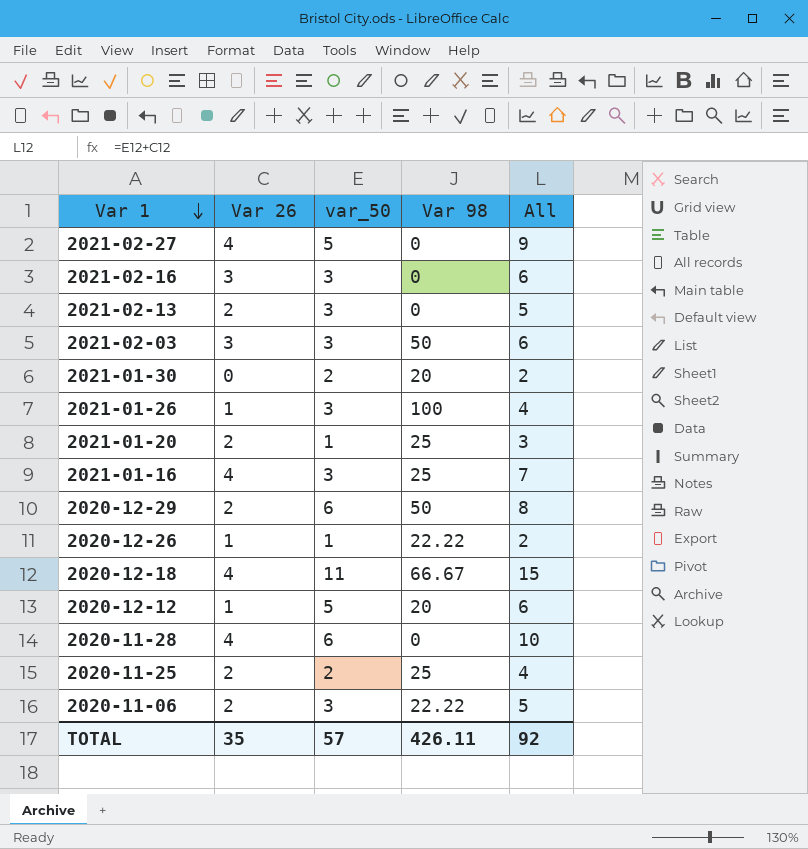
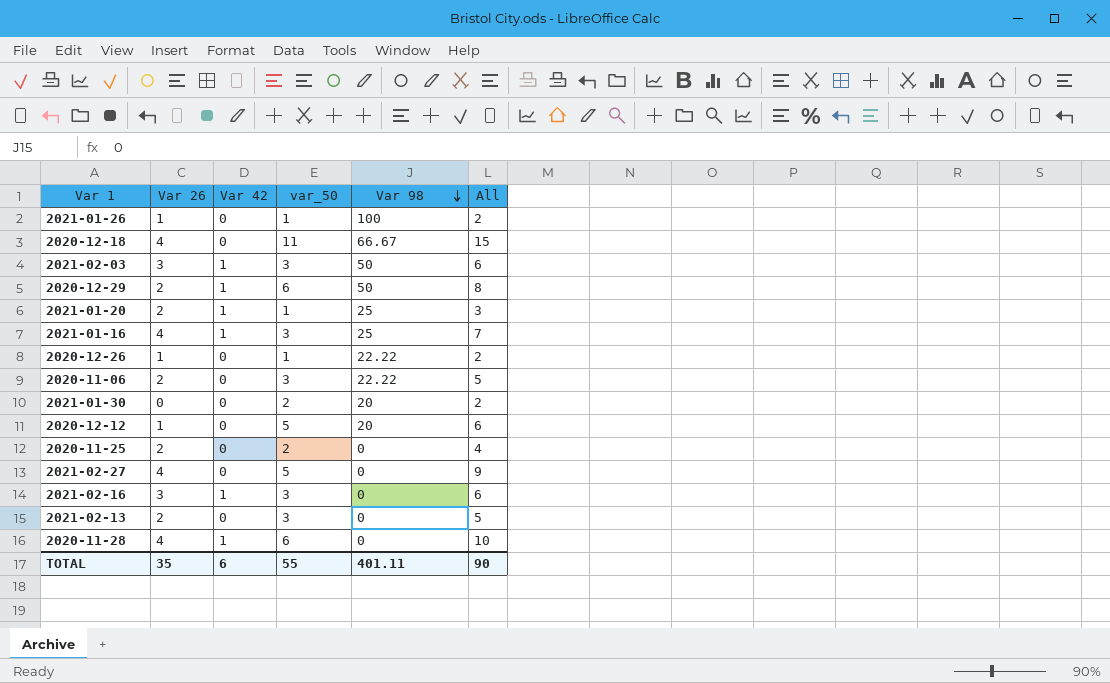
row order: Var 1 descending -> Var 98 descending
column Var 42 | position: none -> 3
2021-01-26 | var_50: 3 -> 1
2021-01-26 | All: 4 -> 2
2020-11-25 | Var 98: 25 -> 0
TOTAL | var_50: 57 -> 55
TOTAL | Var 98: 426.11 -> 401.11
TOTAL | All: 92 -> 90

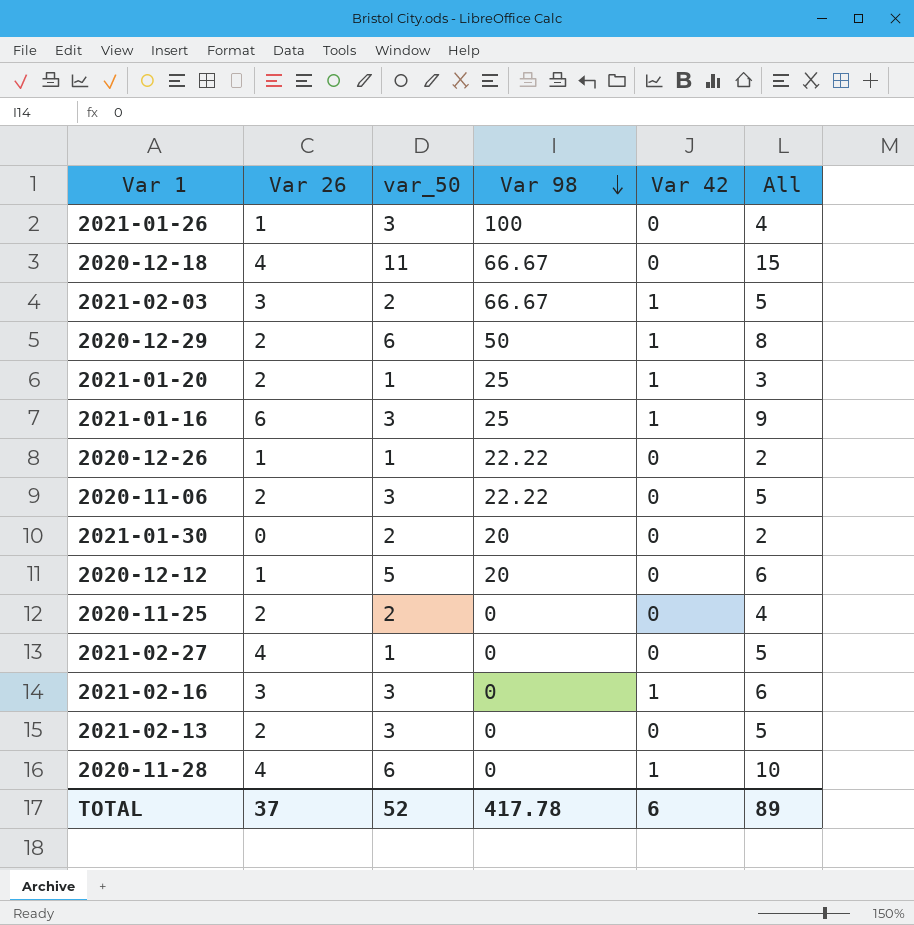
column Var 42 | position: 3 -> 5
2021-01-26 | var_50: 1 -> 3
2021-01-26 | All: 2 -> 4
2021-02-03 | var_50: 3 -> 2
2021-02-03 | Var 98: 50 -> 66.67
2021-02-03 | All: 6 -> 5
2021-01-16 | Var 26: 4 -> 6
2021-01-16 | All: 7 -> 9
2021-02-27 | var_50: 5 -> 1
2021-02-27 | All: 9 -> 5
TOTAL | Var 26: 35 -> 37
TOTAL | var_50: 55 -> 52
TOTAL | Var 98: 401.11 -> 417.78
TOTAL | All: 90 -> 89

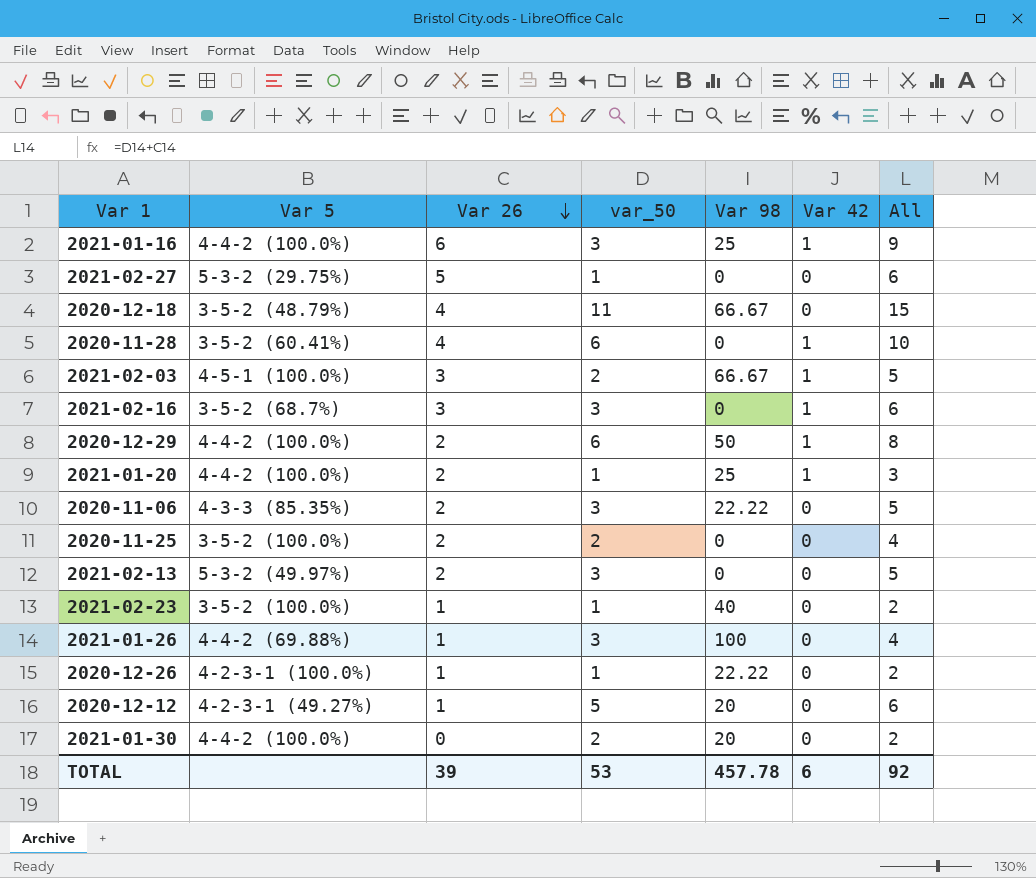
row order: Var 98 descending -> Var 26 descending
column Var 5 | position: none -> 2
2021-02-27 | Var 26: 4 -> 5
2021-02-27 | All: 5 -> 6
row 2021-02-23: none -> 3-5-2 (100.0%) | 1 | 1 | 40 | 0 | 2
TOTAL | Var 26: 37 -> 39
TOTAL | var_50: 52 -> 53
TOTAL | Var 98: 417.78 -> 457.78
TOTAL | All: 89 -> 92

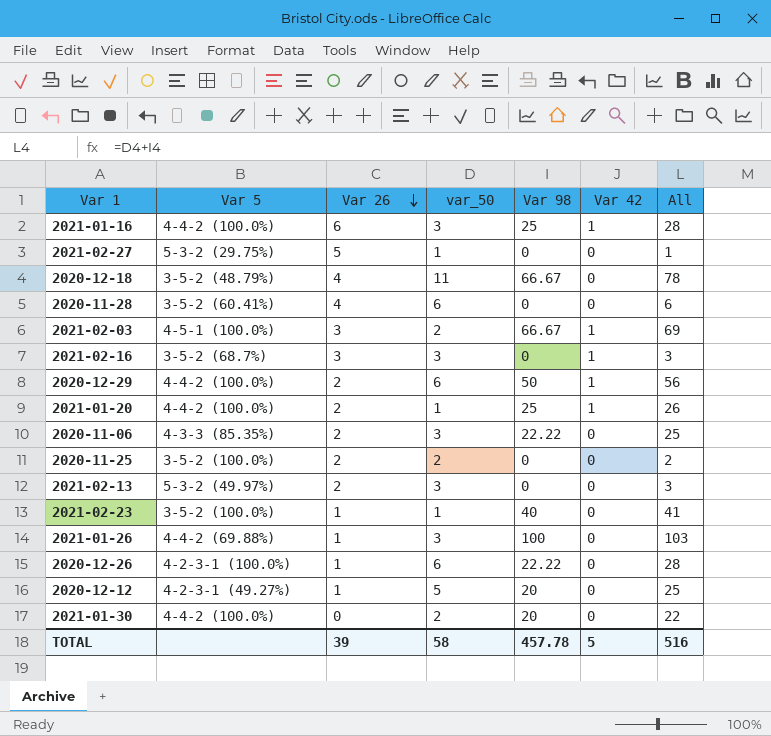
column All | formula: [Var 26] + [var_50] -> [var_50] + [Var 98]
2020-11-28 | Var 42: 1 -> 0
2020-12-26 | var_50: 1 -> 6
TOTAL | var_50: 53 -> 58
TOTAL | Var 42: 6 -> 5
TOTAL | All: 92 -> 516

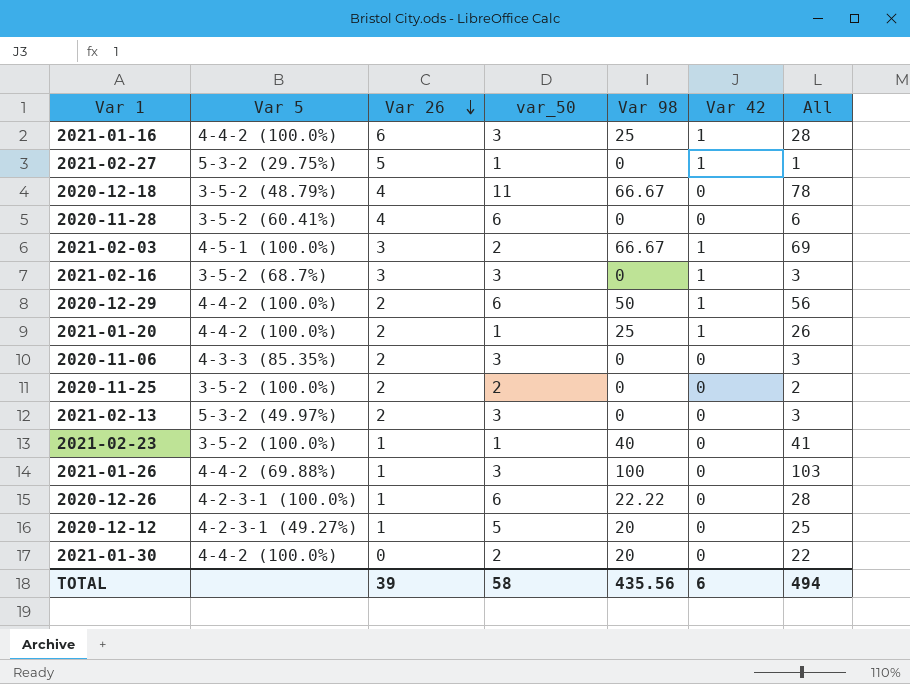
2021-02-27 | Var 42: 0 -> 1
2020-11-06 | Var 98: 22.22 -> 0
2020-11-06 | All: 25 -> 3
TOTAL | Var 98: 457.78 -> 435.56
TOTAL | Var 42: 5 -> 6
TOTAL | All: 516 -> 494

